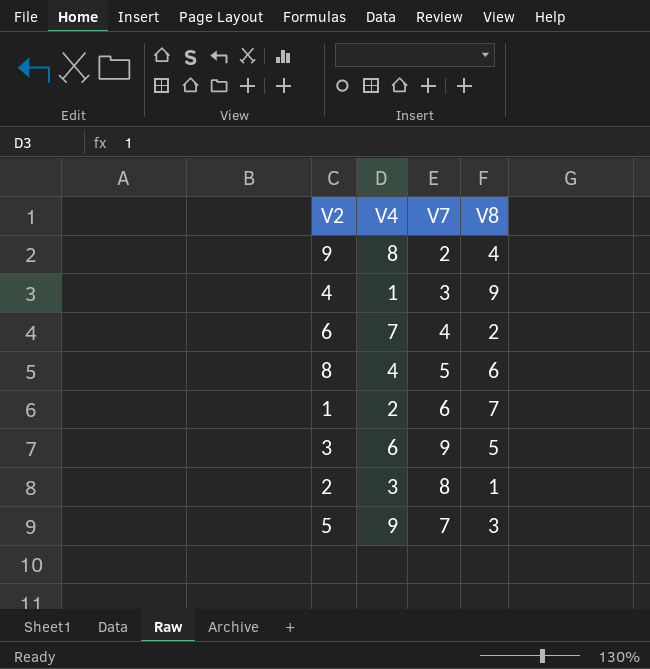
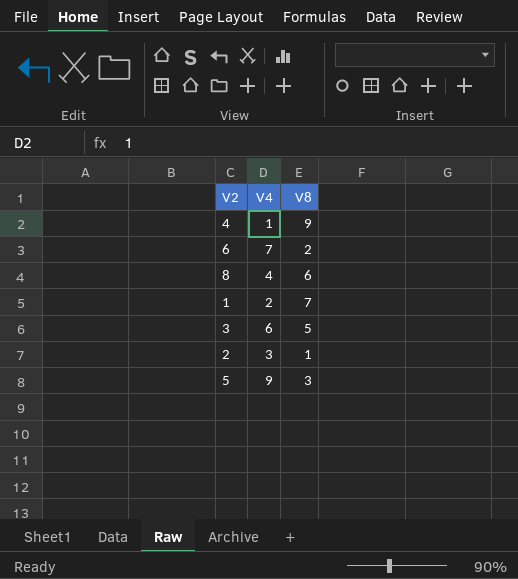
column V7 | position: 3 -> none
row 9: 8 | 2 | 4 -> none

